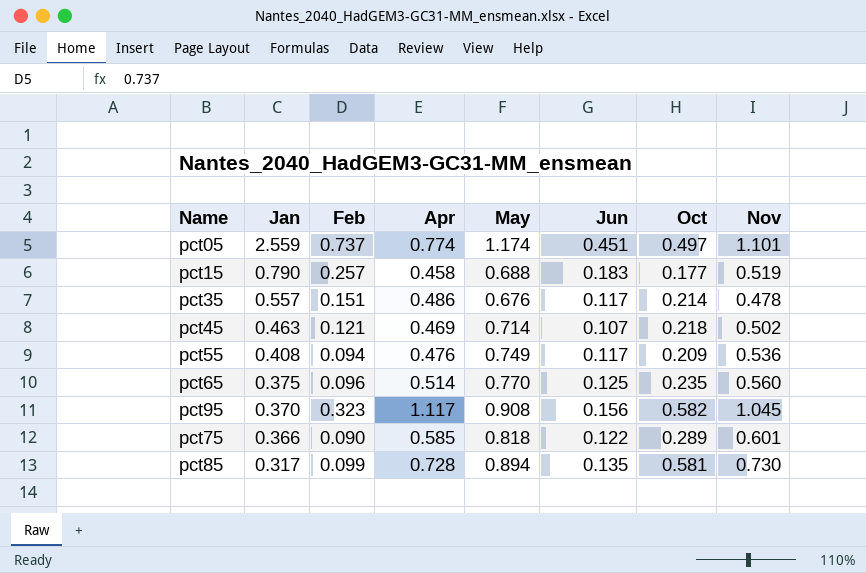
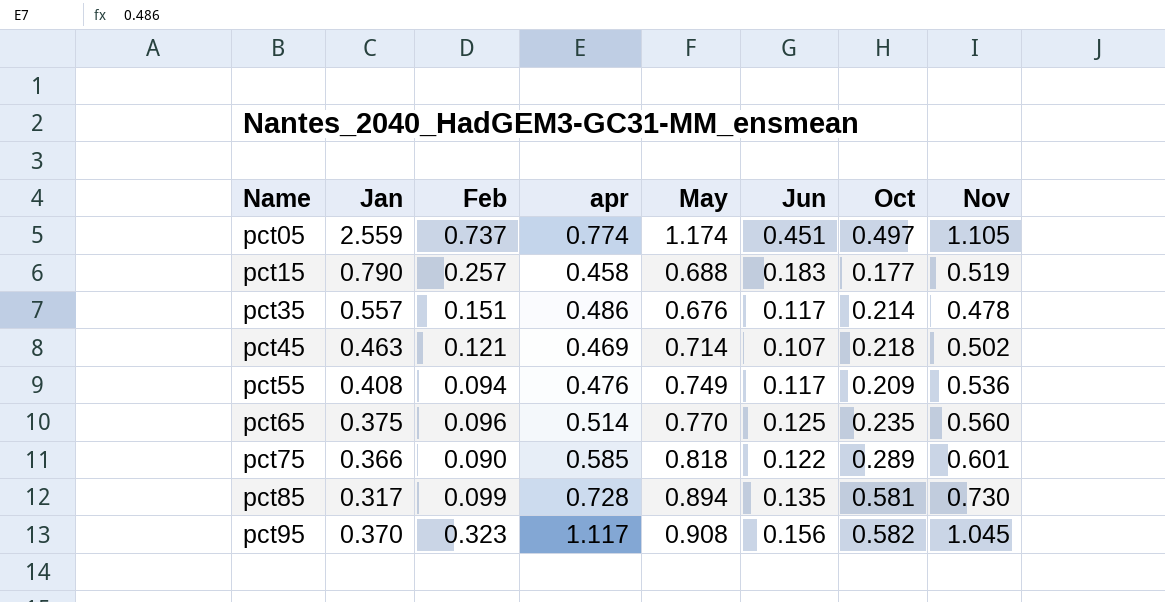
row order: Jan descending -> Name ascending
column name: Apr -> apr
pct05 | Nov: 1.101 -> 1.105

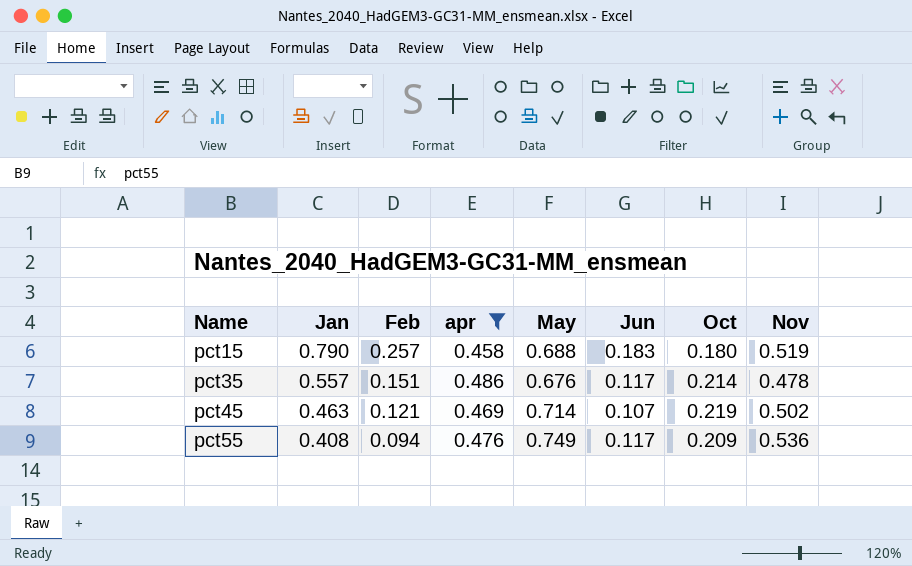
filter: none -> apr <= 0.486
pct15 | Oct: 0.177 -> 0.180
pct45 | Oct: 0.218 -> 0.219

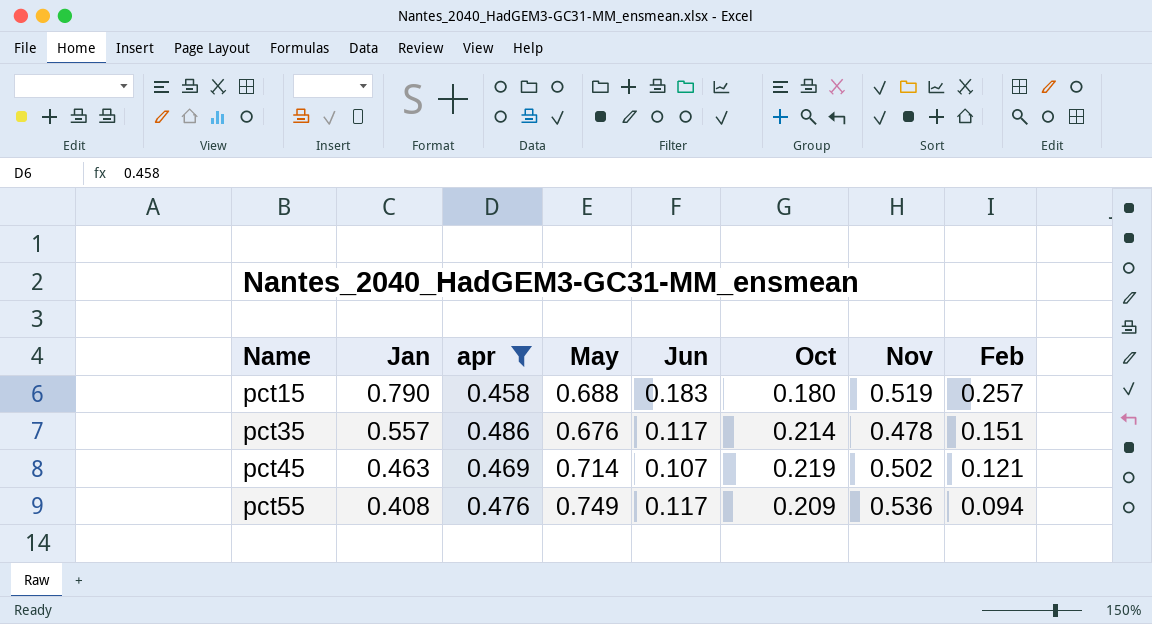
column Feb | position: 3 -> 8

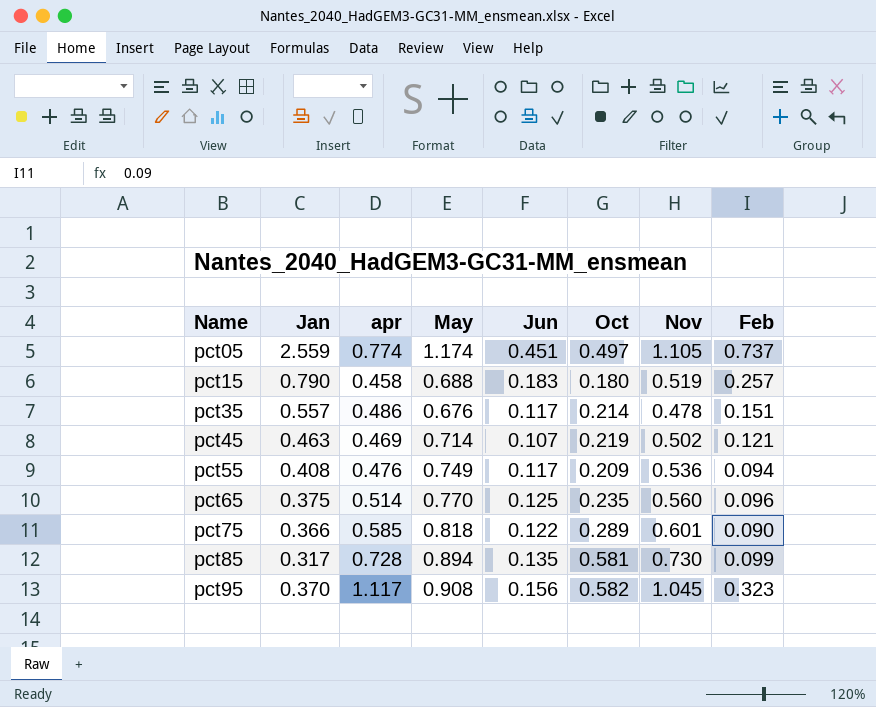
filter: apr <= 0.486 -> none

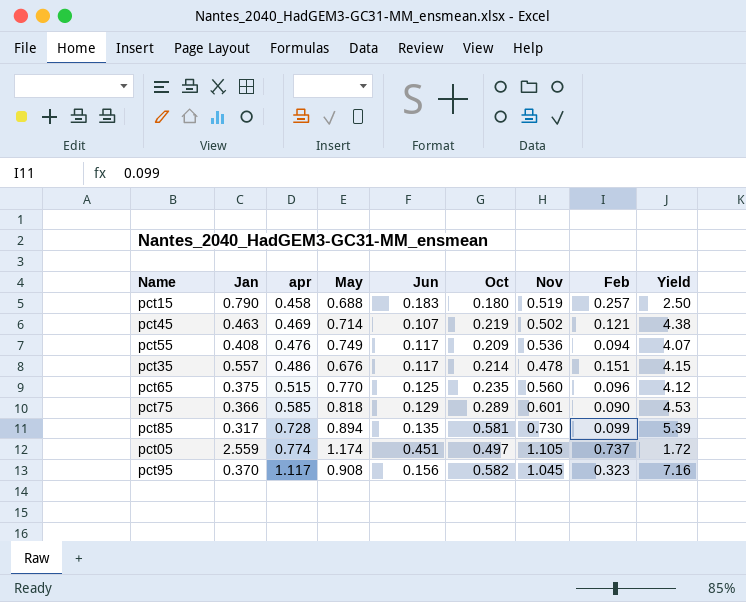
row order: Name ascending -> apr ascending
column Yield | formula: none -> [apr] / [Jun]
pct65 | apr: 0.514 -> 0.515
pct75 | Jun: 0.122 -> 0.129

